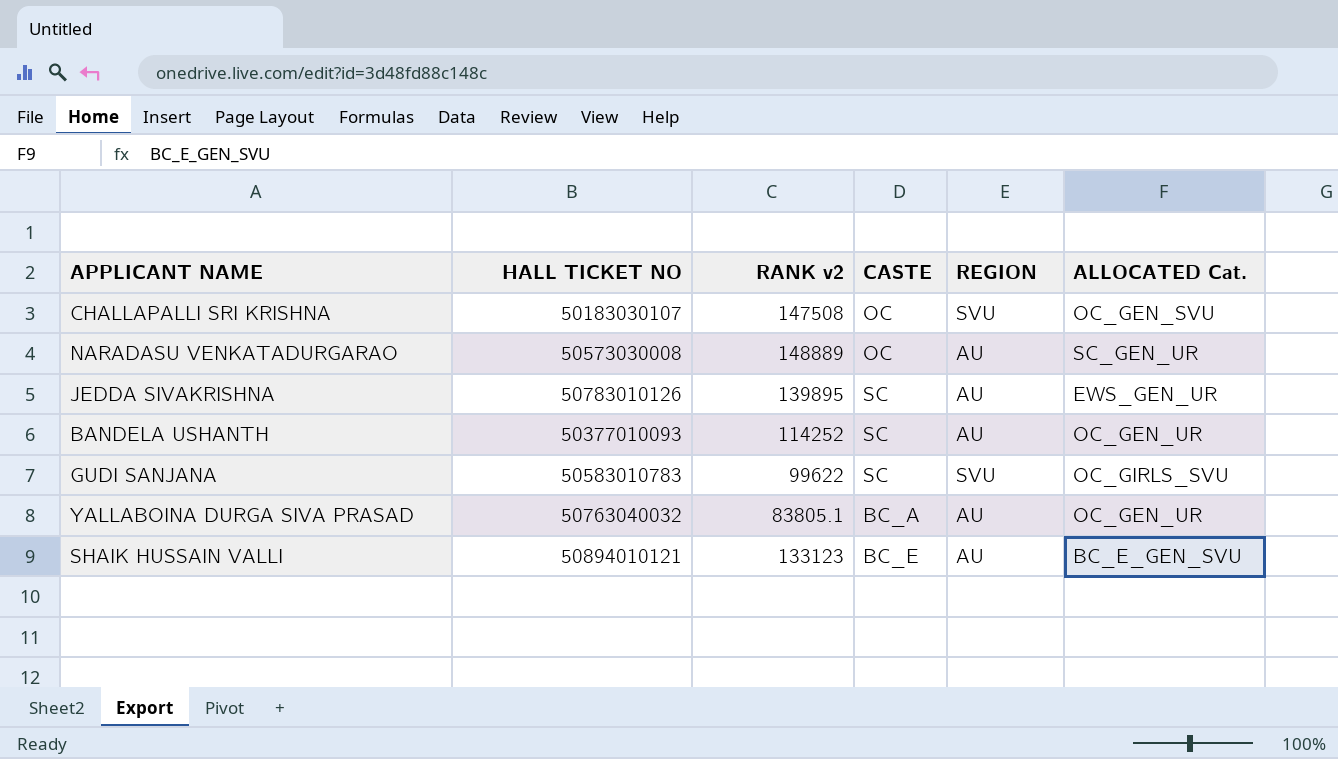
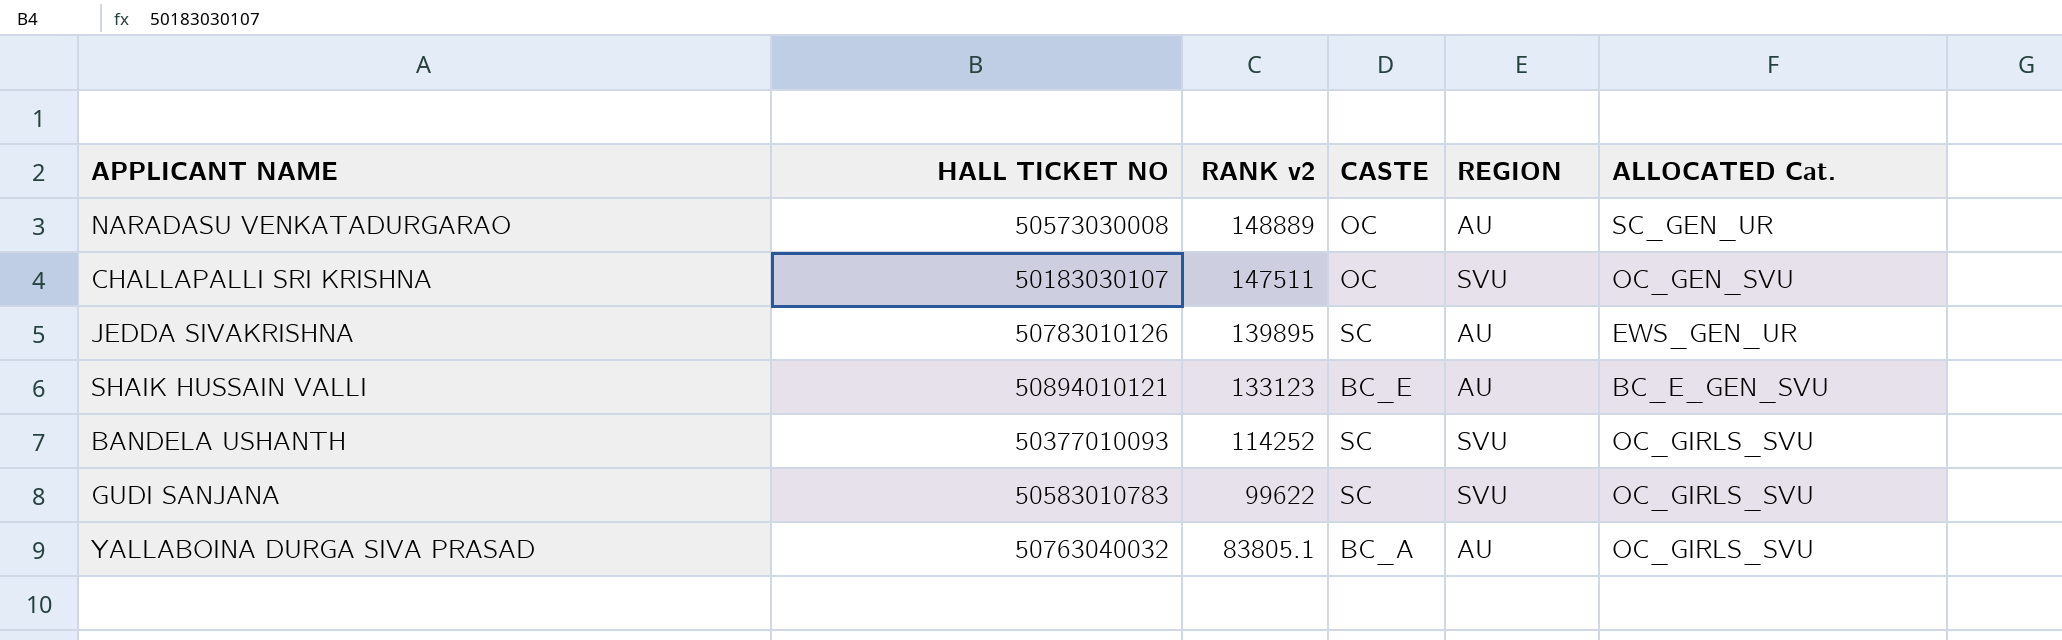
row order: none -> RANK v2 descending
CHALLAPALLI SRI KRISHNA | RANK v2: 147508 -> 147511
BANDELA USHANTH | REGION: AU -> SVU
BANDELA USHANTH | ALLOCATED Cat.: OC_GEN_UR -> OC_GIRLS_SVU
YALLABOINA DURGA SIVA PRASAD | ALLOCATED Cat.: OC_GEN_UR -> OC_GIRLS_SVU

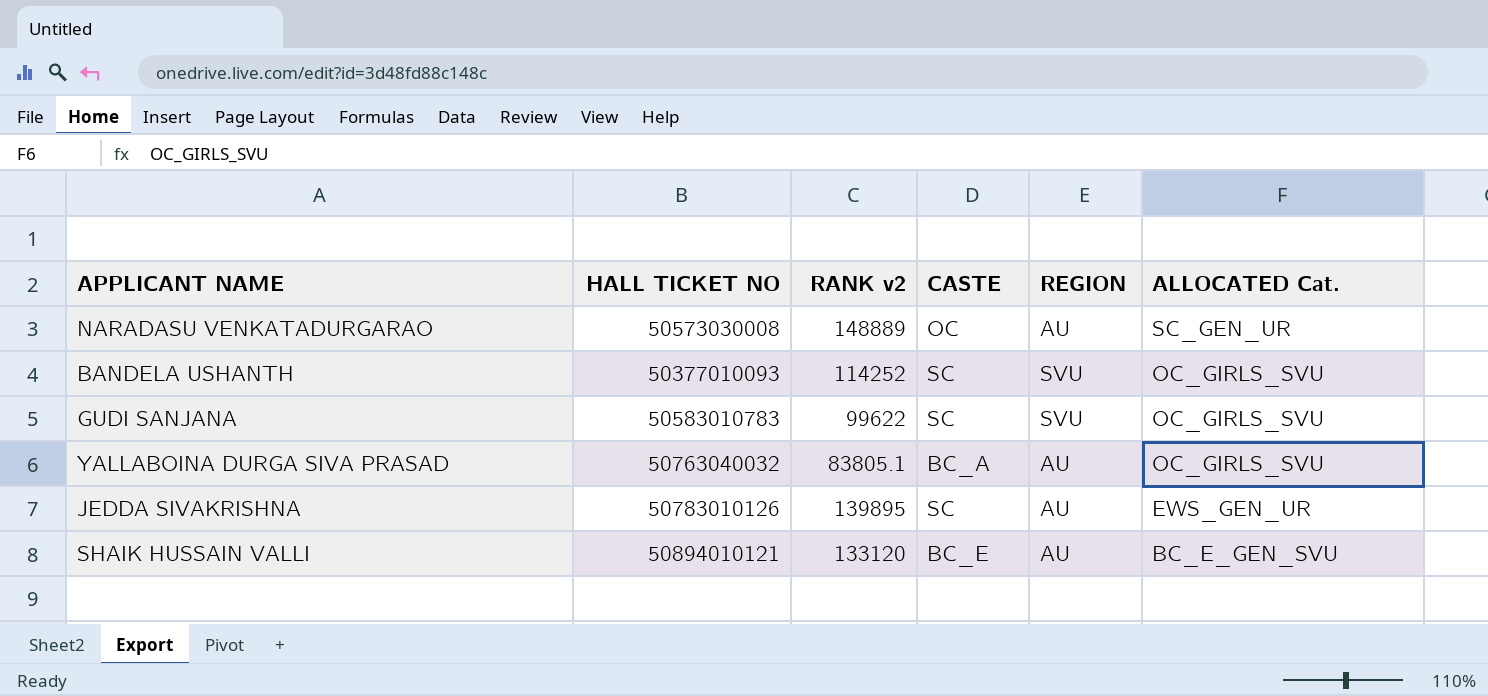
row order: RANK v2 descending -> ALLOCATED Cat. descending
row CHALLAPALLI SRI KRISHNA: 50183030107 | 147511 | OC | SVU | OC_GEN_SVU -> none
SHAIK HUSSAIN VALLI | RANK v2: 133123 -> 133120

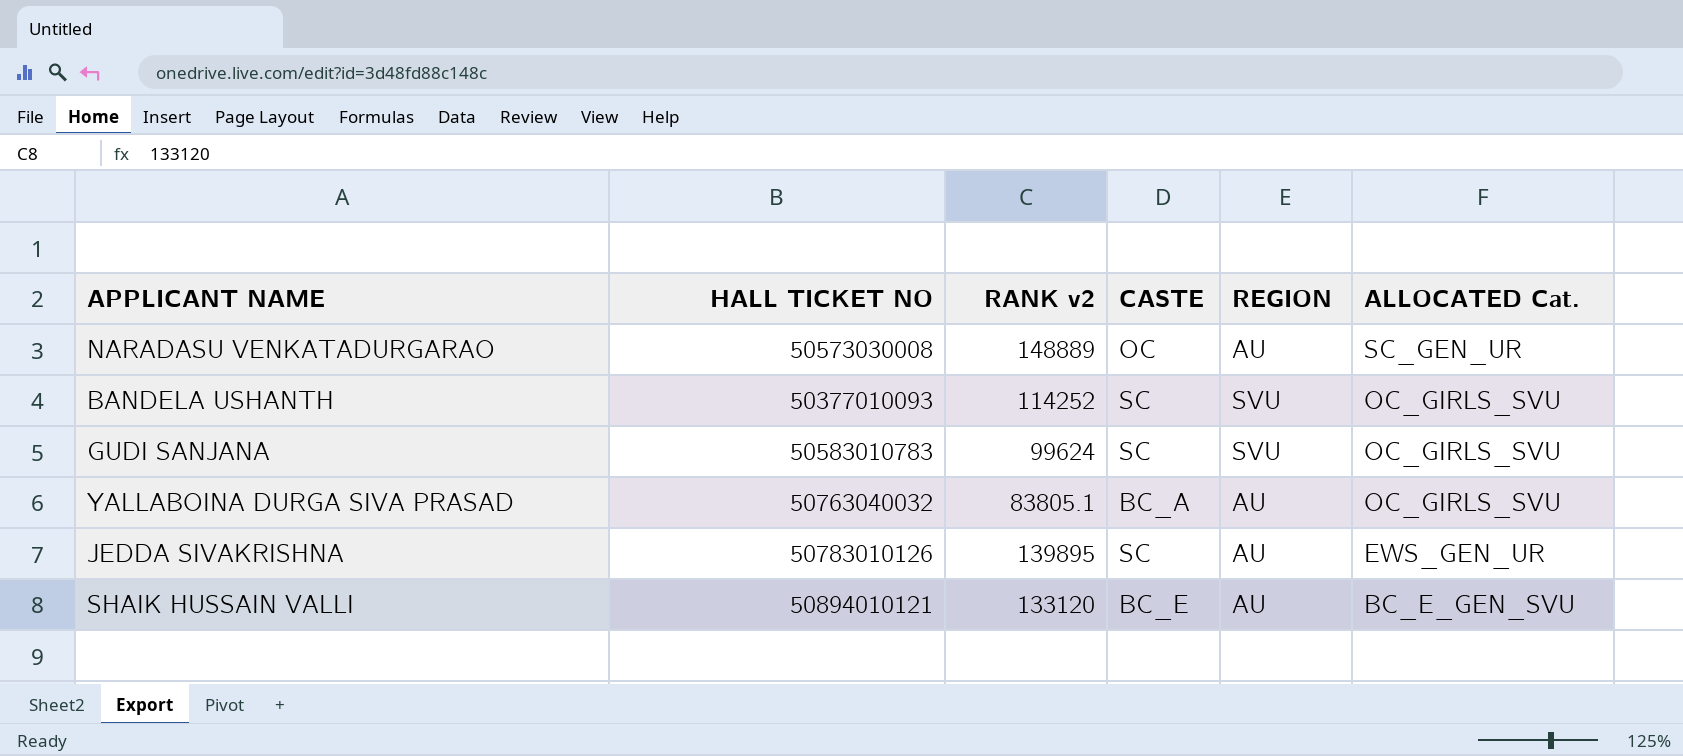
GUDI SANJANA | RANK v2: 99622 -> 99624

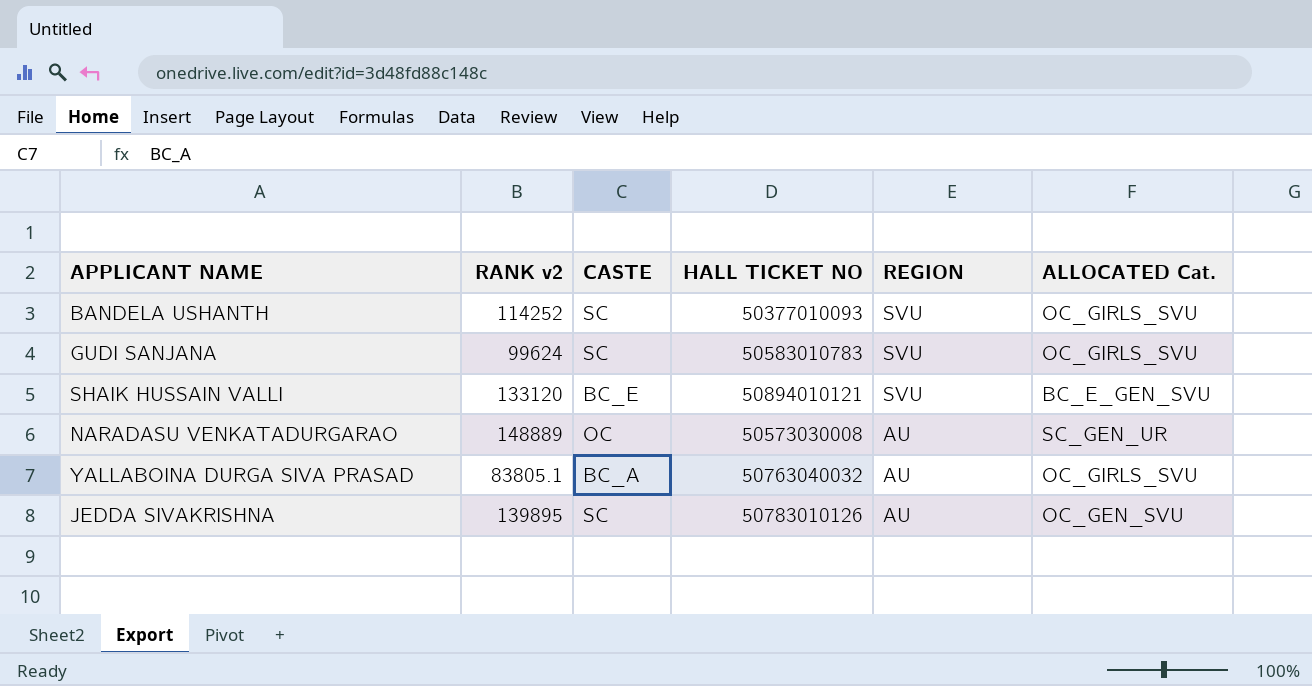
row order: ALLOCATED Cat. descending -> REGION descending
column HALL TICKET NO | position: 2 -> 4
SHAIK HUSSAIN VALLI | REGION: AU -> SVU
JEDDA SIVAKRISHNA | ALLOCATED Cat.: EWS_GEN_UR -> OC_GEN_SVU

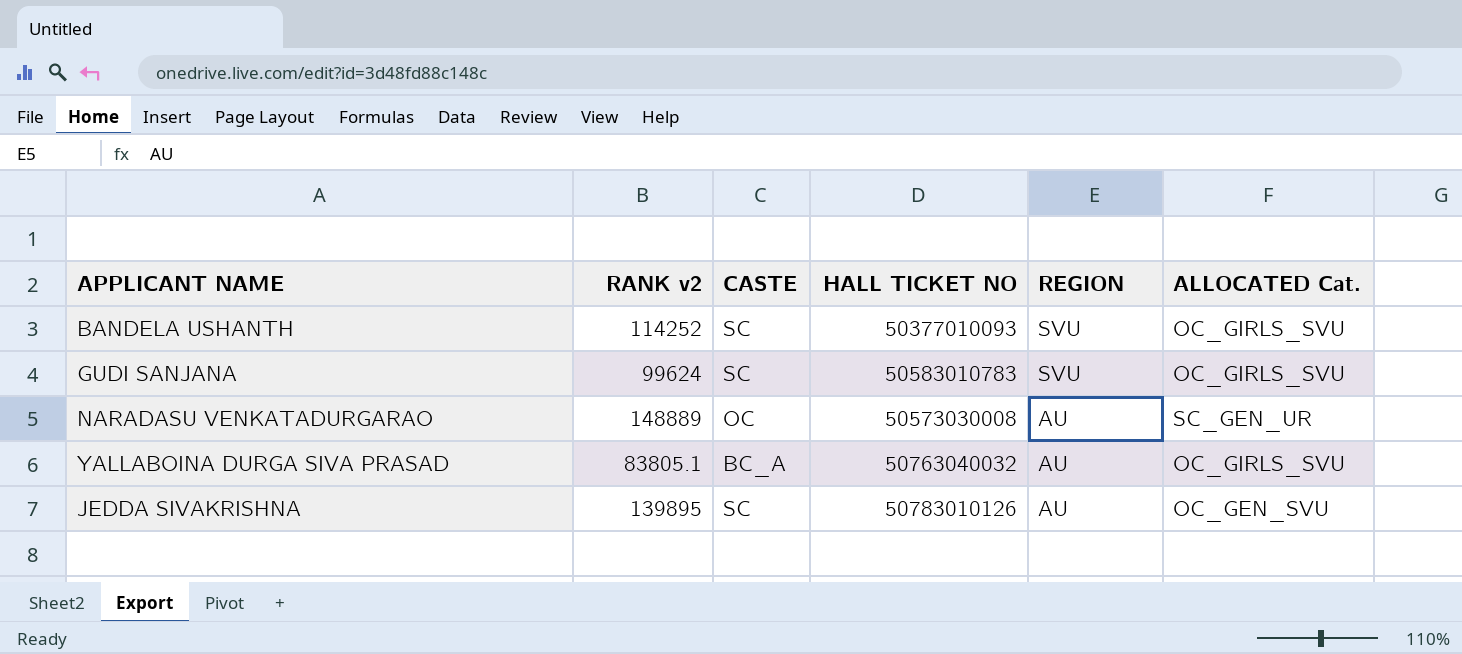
row SHAIK HUSSAIN VALLI: 133120 | BC_E | 50894010121 | SVU | BC_E_GEN_SVU -> none

